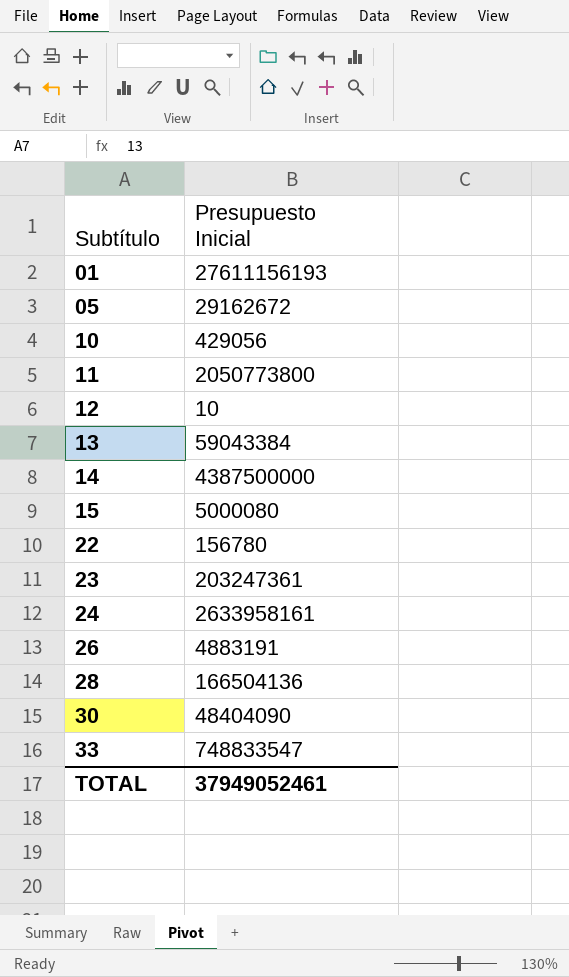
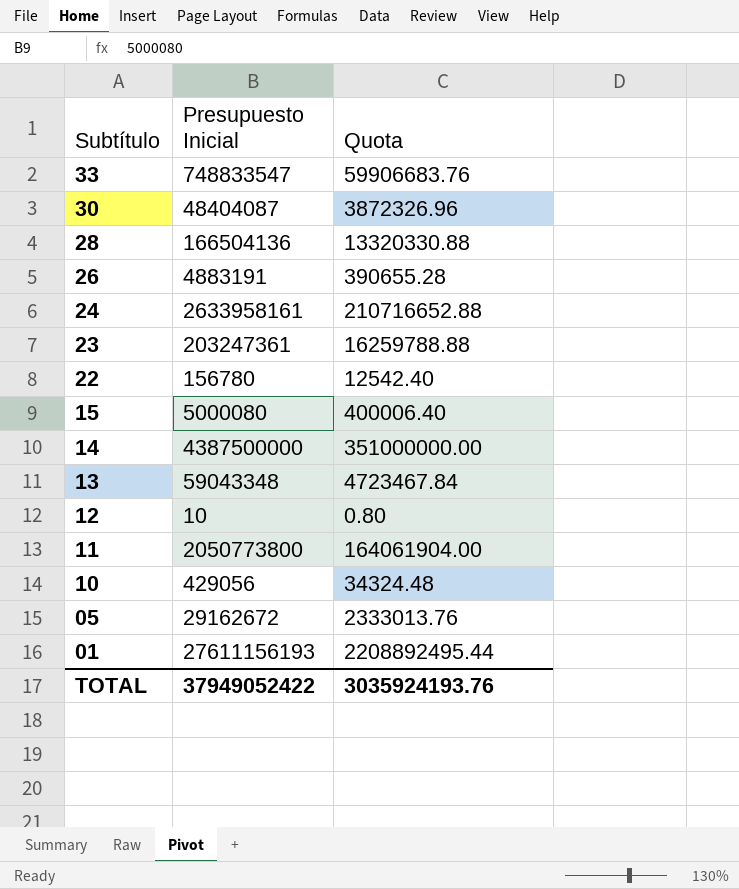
row order: Subtítulo ascending -> Subtítulo descending
column Quota | formula: none -> [Presupuesto Inicial] * 0.08
30 | Presupuesto Inicial: 48404090 -> 48404087
13 | Presupuesto Inicial: 59043384 -> 59043348
TOTAL | Presupuesto Inicial: 37949052461 -> 37949052422

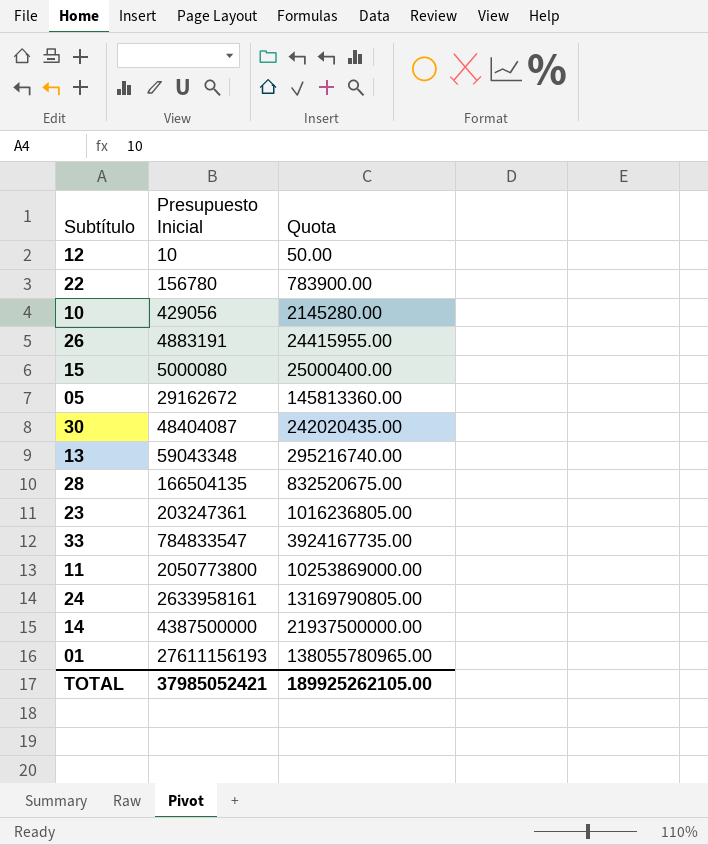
row order: Subtítulo descending -> Presupuesto Inicial ascending
column Quota | formula: [Presupuesto Inicial] * 0.08 -> [Presupuesto Inicial] * 5
28 | Presupuesto Inicial: 166504136 -> 166504135
33 | Presupuesto Inicial: 748833547 -> 784833547
TOTAL | Presupuesto Inicial: 37949052422 -> 37985052421
TOTAL | Quota: 3035924193.76 -> 189925262105.00

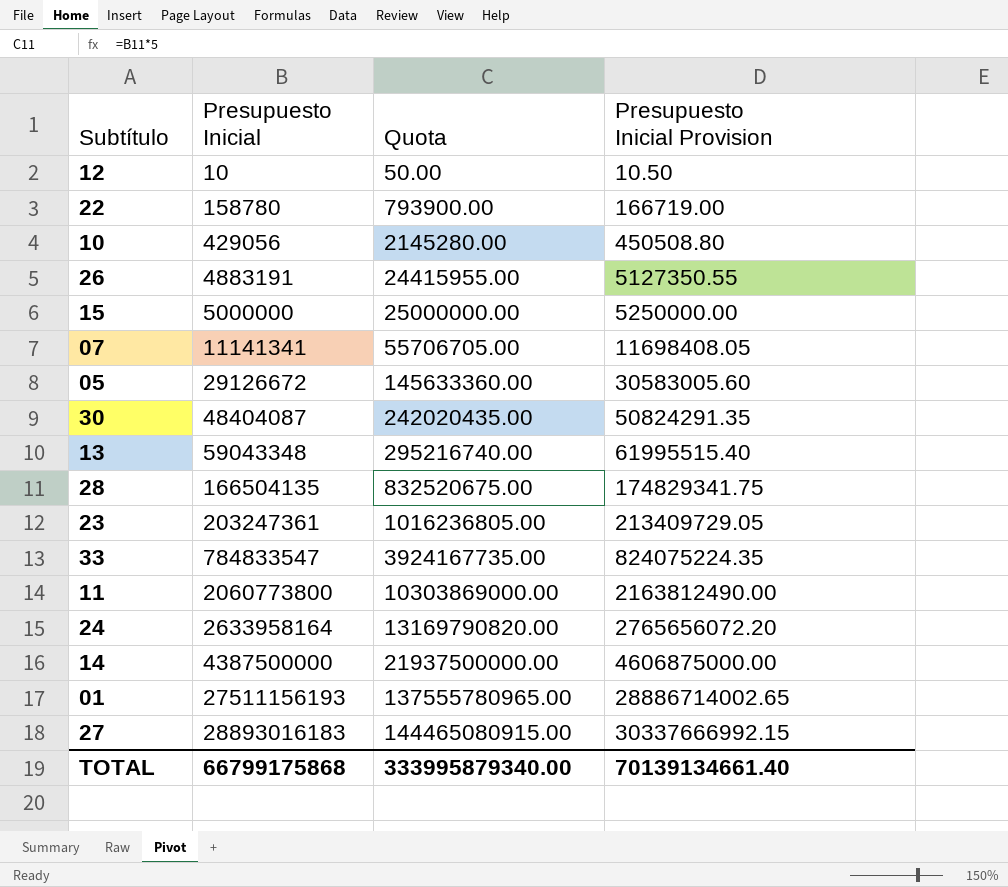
column Presupuesto Inicial Provision | formula: none -> [Presupuesto Inicial] * 1.05
22 | Presupuesto Inicial: 156780 -> 158780
22 | Quota: 783900.00 -> 793900.00
15 | Presupuesto Inicial: 5000080 -> 5000000
15 | Quota: 25000400.00 -> 25000000.00
row 07: none -> 11141341 | 55706705.00 | 11698408.05
05 | Presupuesto Inicial: 29162672 -> 29126672
05 | Quota: 145813360.00 -> 145633360.00
11 | Presupuesto Inicial: 2050773800 -> 2060773800
11 | Quota: 10253869000.00 -> 10303869000.00
24 | Presupuesto Inicial: 2633958161 -> 2633958164
24 | Quota: 13169790805.00 -> 13169790820.00
01 | Presupuesto Inicial: 27611156193 -> 27511156193
01 | Quota: 138055780965.00 -> 137555780965.00
row 27: none -> 28893016183 | 144465080915.00 | 30337666992.15
TOTAL | Presupuesto Inicial: 37985052421 -> 66799175868
TOTAL | Quota: 189925262105.00 -> 333995879340.00

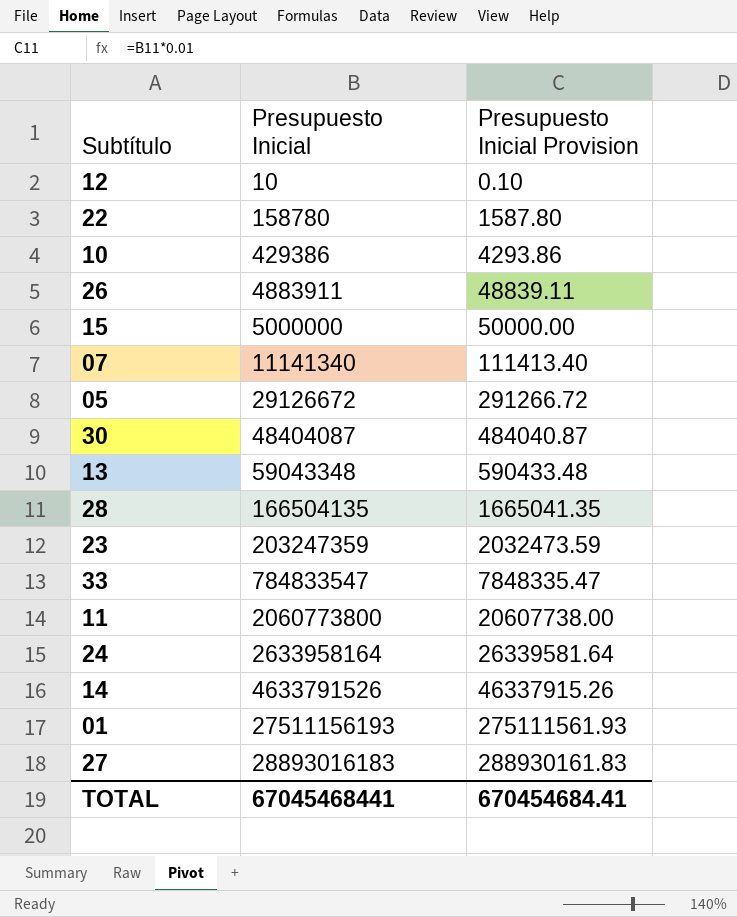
column Quota | formula: [Presupuesto Inicial] * 5 -> none
column Presupuesto Inicial Provision | formula: [Presupuesto Inicial] * 1.05 -> [Presupuesto Inicial] * 0.01
10 | Presupuesto Inicial: 429056 -> 429386
26 | Presupuesto Inicial: 4883191 -> 4883911
07 | Presupuesto Inicial: 11141341 -> 11141340
23 | Presupuesto Inicial: 203247361 -> 203247359
14 | Presupuesto Inicial: 4387500000 -> 4633791526
TOTAL | Presupuesto Inicial: 66799175868 -> 67045468441
TOTAL | Presupuesto Inicial Provision: 70139134661.40 -> 670454684.41

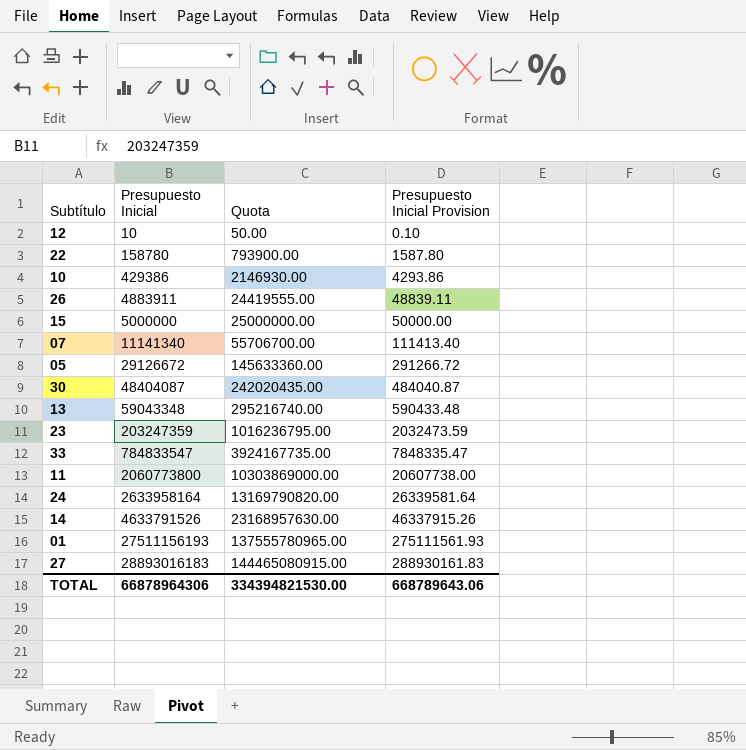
column Quota | formula: none -> [Presupuesto Inicial] * 5
row 28: 166504135 | 1665041.35 -> none
TOTAL | Presupuesto Inicial: 67045468441 -> 66878964306
TOTAL | Presupuesto Inicial Provision: 670454684.41 -> 668789643.06

